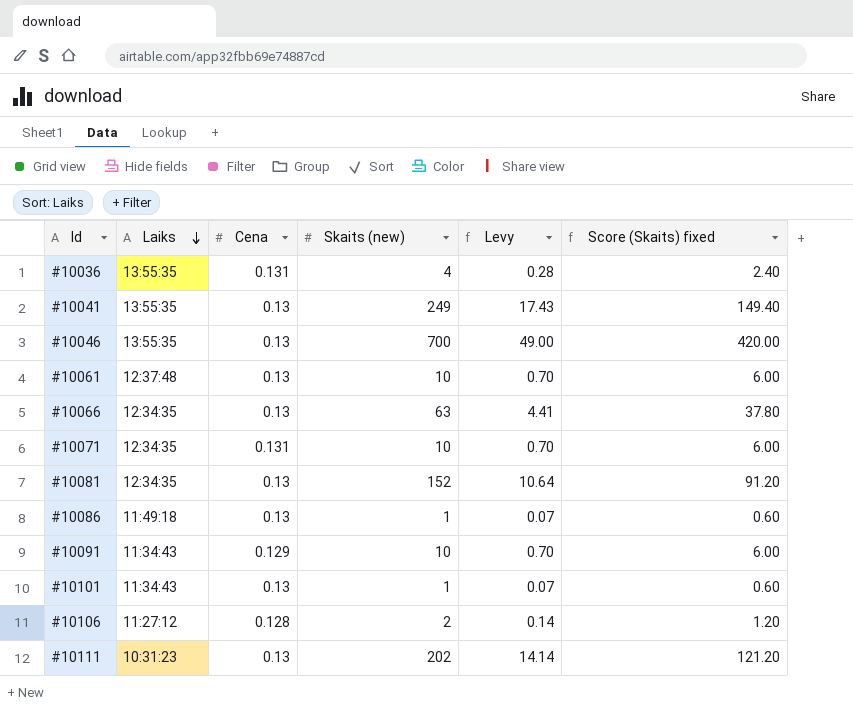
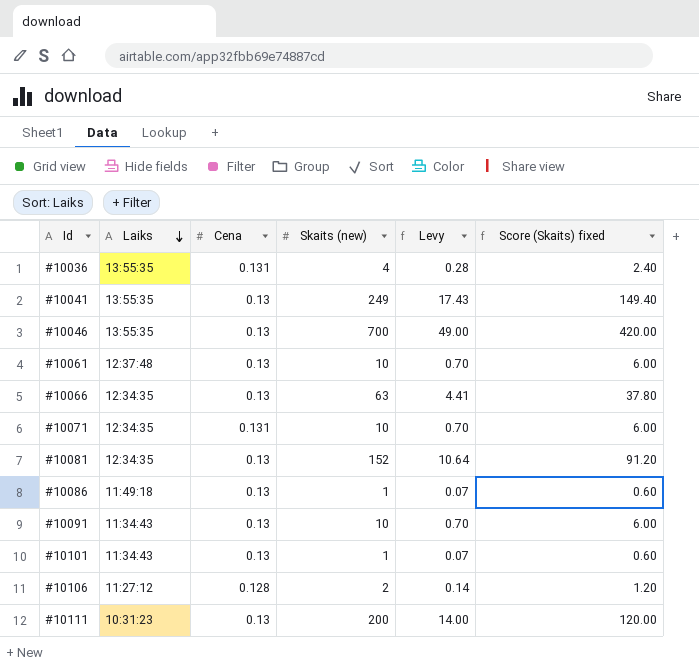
#10091 | Cena: 0.129 -> 0.13
#10111 | Skaits (new): 202 -> 200
#10111 | Levy: 14.14 -> 14.00
#10111 | Score (Skaits) fixed: 121.20 -> 120.00

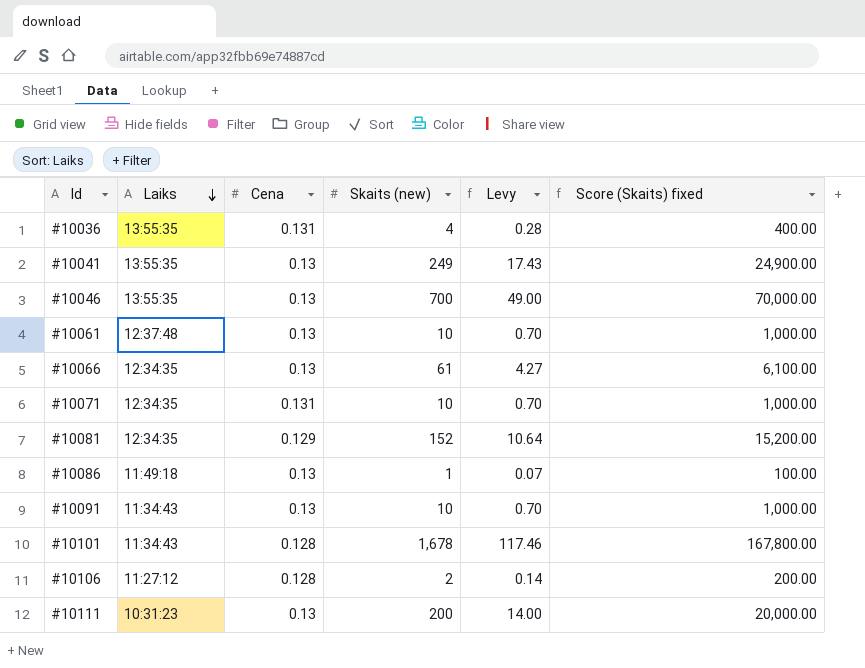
column Score (Skaits) fixed | formula: [Skaits (new)] * 0.6 -> [Skaits (new)] * 100
#10066 | Skaits (new): 63 -> 61
#10066 | Levy: 4.41 -> 4.27
#10081 | Cena: 0.13 -> 0.129
#10101 | Cena: 0.13 -> 0.128
#10101 | Skaits (new): 1 -> 1,678
#10101 | Levy: 0.07 -> 117.46

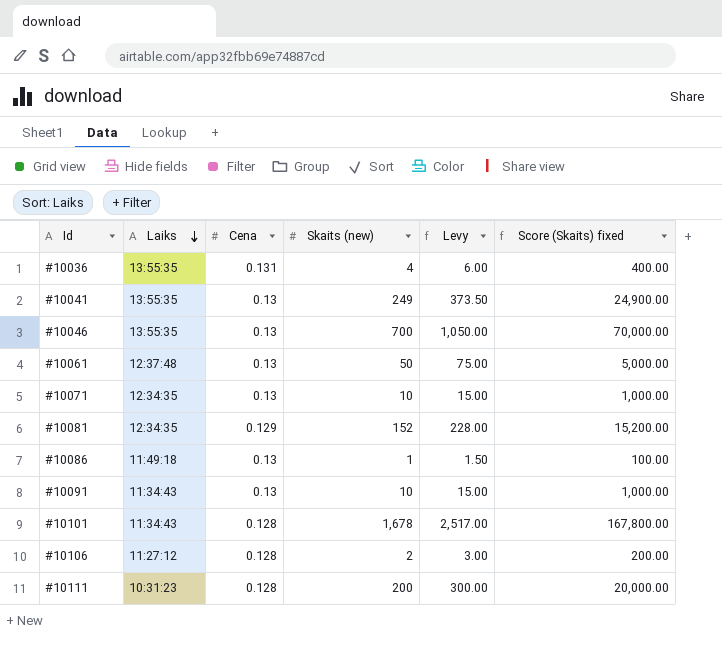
column Levy | formula: [Skaits (new)] * 0.07 -> [Skaits (new)] * 1.5
row #10066: 12:34:35 | 0.13 | 61 | 4.27 | 6,100.00 -> none
#10061 | Skaits (new): 10 -> 50
#10061 | Score (Skaits) fixed: 1,000.00 -> 5,000.00
#10071 | Cena: 0.131 -> 0.13
#10111 | Cena: 0.13 -> 0.128

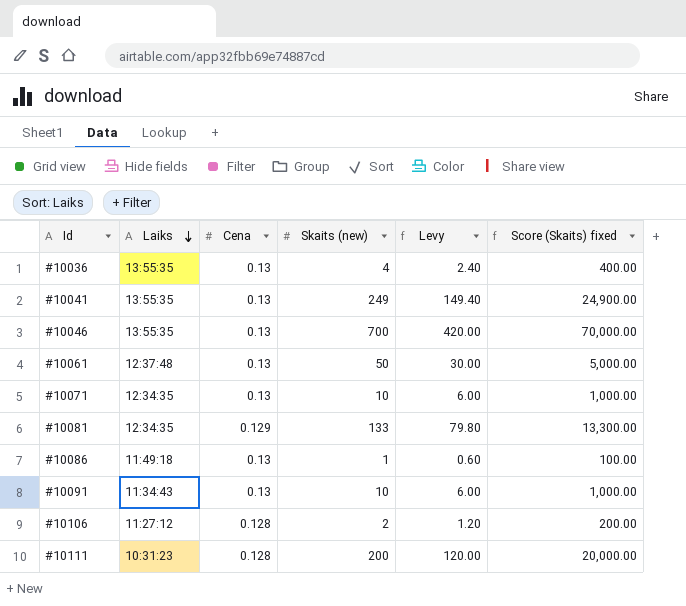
column Levy | formula: [Skaits (new)] * 1.5 -> [Skaits (new)] * 0.6
row #10101: 11:34:43 | 0.128 | 1,678 | 2,517.00 | 167,800.00 -> none
#10036 | Cena: 0.131 -> 0.13
#10081 | Skaits (new): 152 -> 133
#10081 | Score (Skaits) fixed: 15,200.00 -> 13,300.00

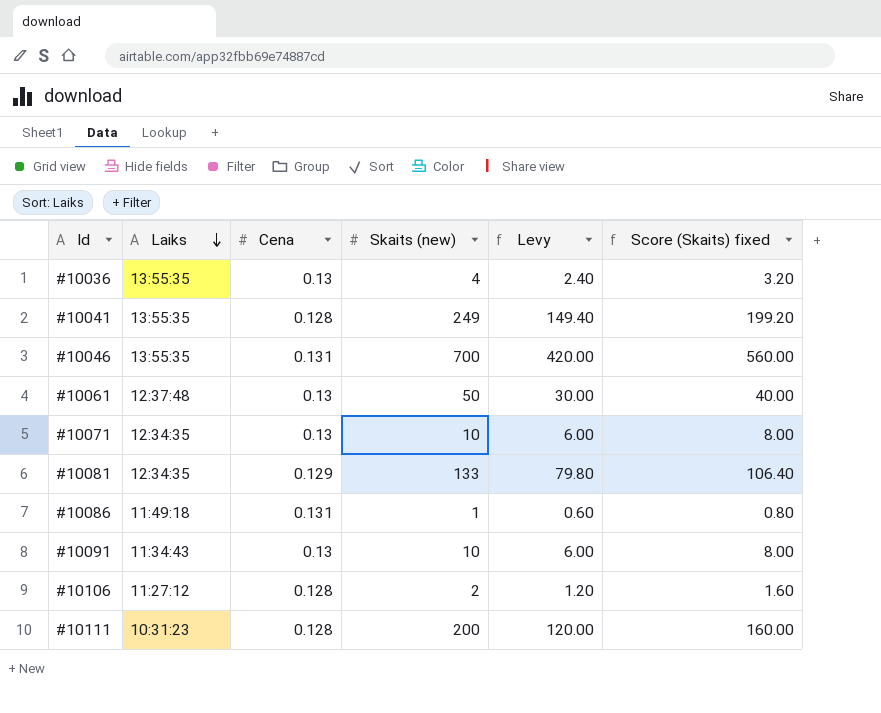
column Score (Skaits) fixed | formula: [Skaits (new)] * 100 -> [Skaits (new)] * 0.8
#10041 | Cena: 0.13 -> 0.128
#10046 | Cena: 0.13 -> 0.131
#10086 | Cena: 0.13 -> 0.131

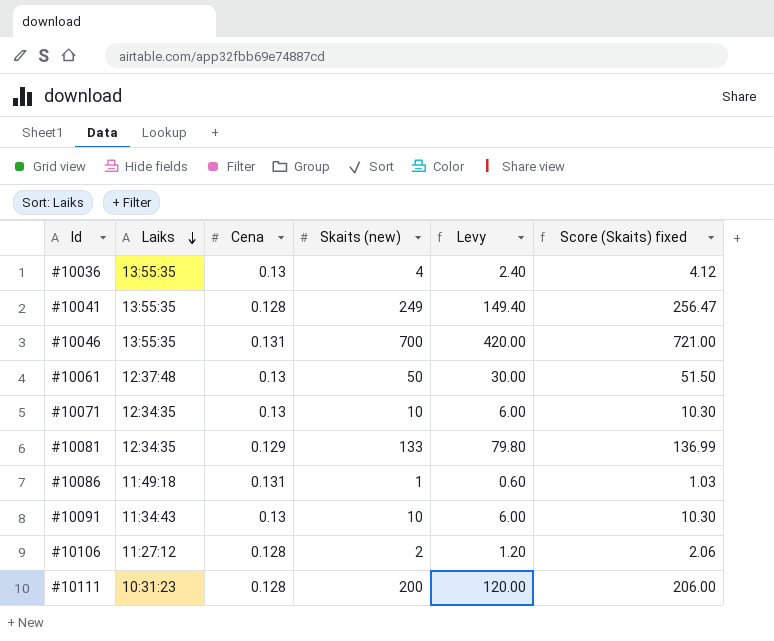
column Score (Skaits) fixed | formula: [Skaits (new)] * 0.8 -> [Skaits (new)] * 1.03

